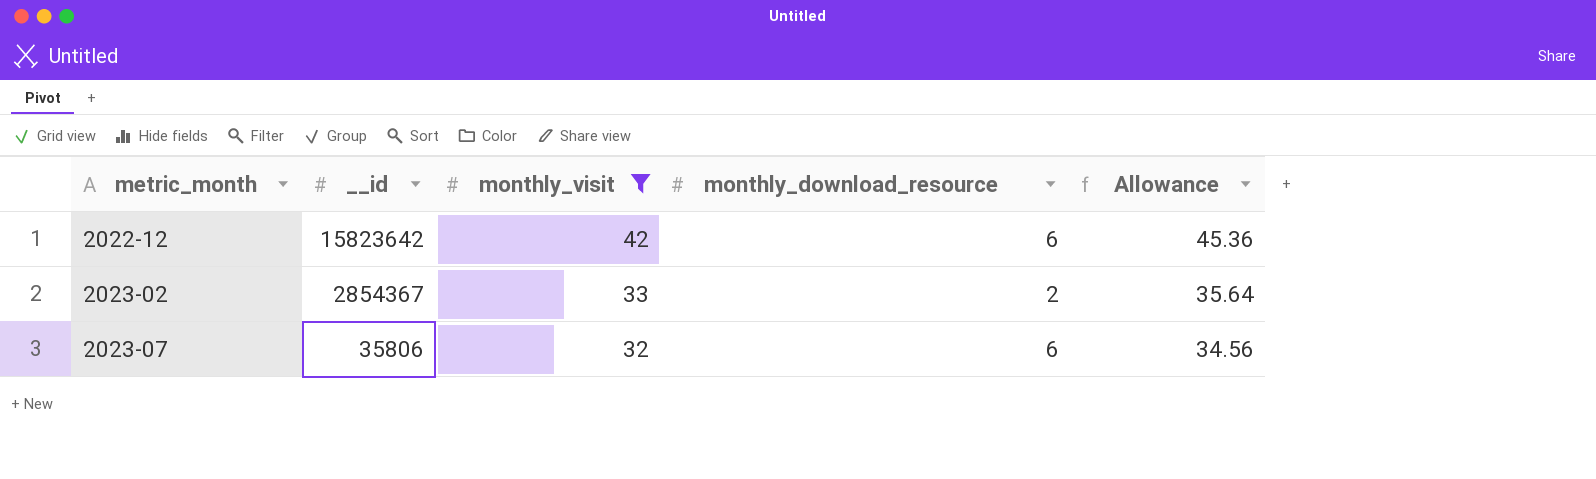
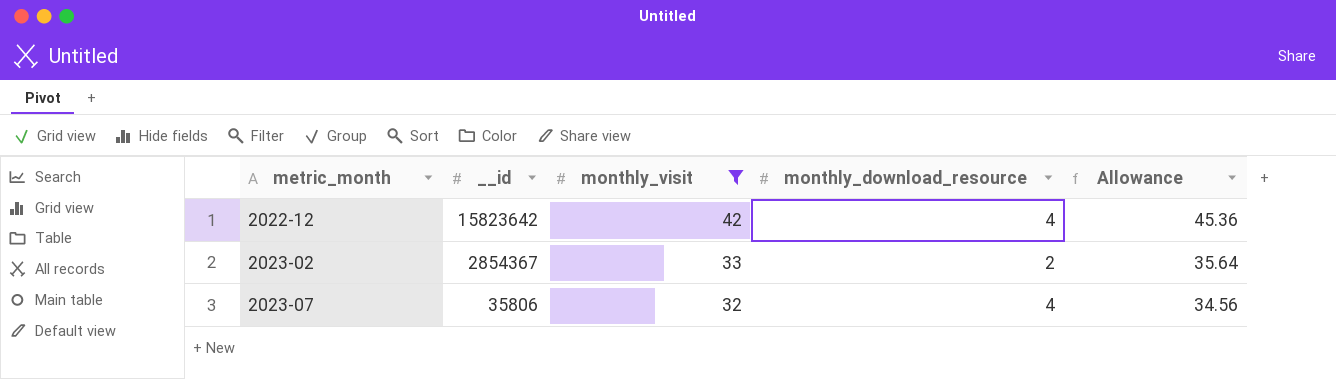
2022-12 | monthly_download_resource: 6 -> 4
2023-07 | monthly_download_resource: 6 -> 4

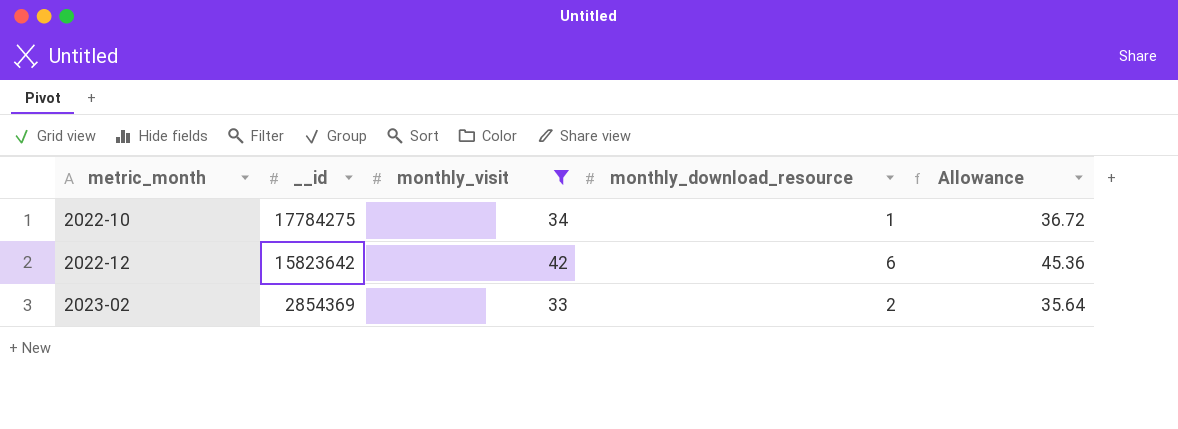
row 2023-07: 35806 | 32 | 4 | 34.56 -> none
row 2022-10: none -> 17784275 | 34 | 1 | 36.72
2022-12 | monthly_download_resource: 4 -> 6
2023-02 | __id: 2854367 -> 2854369

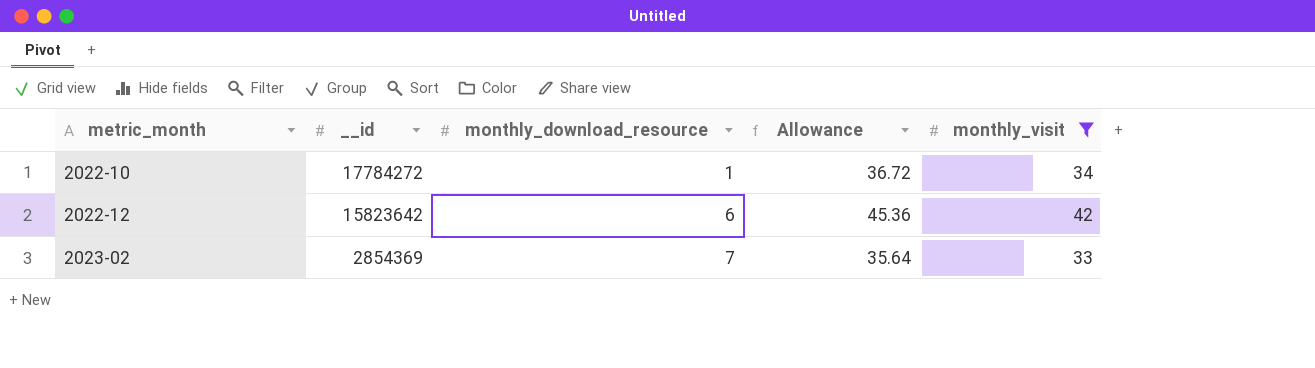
column monthly_visit | position: 3 -> 5
2022-10 | __id: 17784275 -> 17784272
2023-02 | monthly_download_resource: 2 -> 7

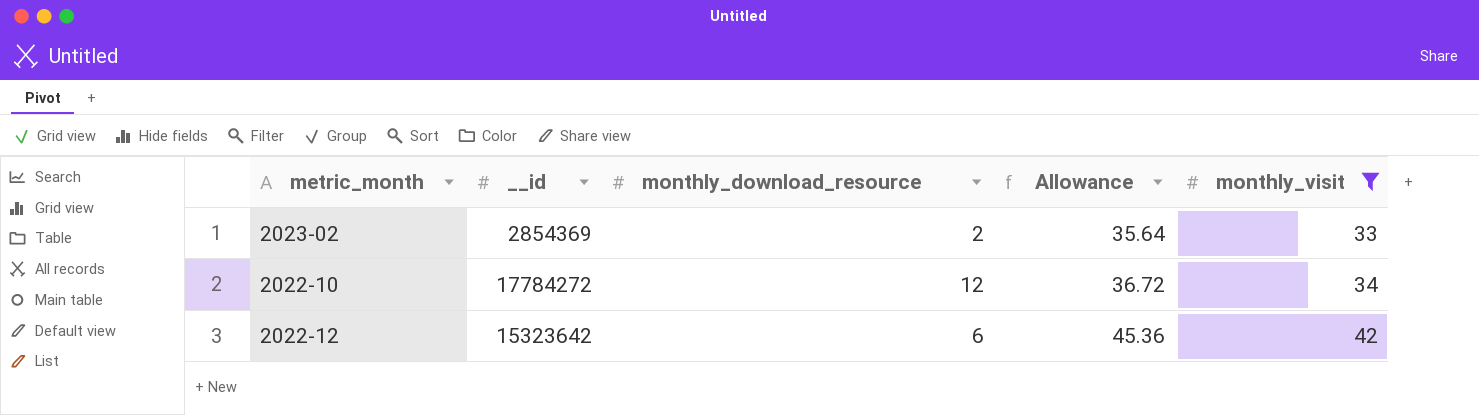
row order: metric_month ascending -> Allowance ascending
2023-02 | monthly_download_resource: 7 -> 2
2022-10 | monthly_download_resource: 1 -> 12
2022-12 | __id: 15823642 -> 15323642

